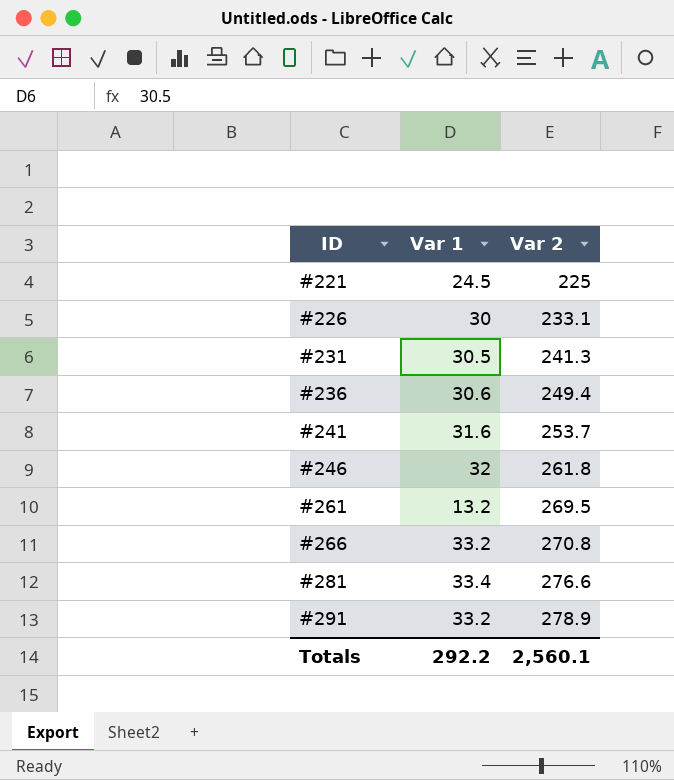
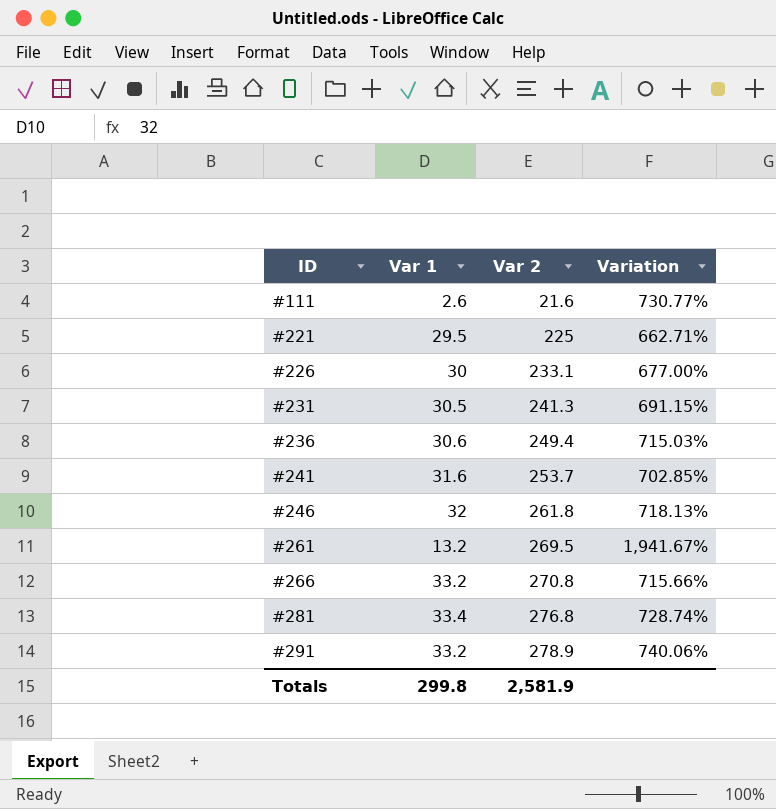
column Variation | formula: none -> ([Var 2] - [Var 1]) / [Var 1]
row #111: none -> 2.6 | 21.6 | 730.77%
#221 | Var 1: 24.5 -> 29.5
#281 | Var 2: 276.6 -> 276.8
Totals | Var 1: 292.2 -> 299.8
Totals | Var 2: 2,560.1 -> 2,581.9

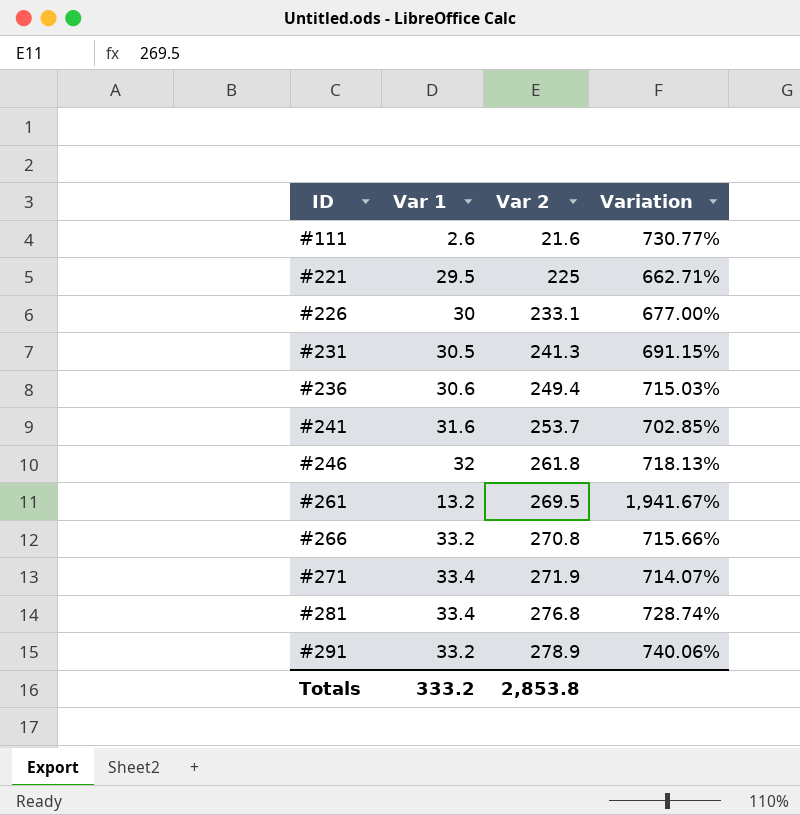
row #271: none -> 33.4 | 271.9 | 714.07%
Totals | Var 1: 299.8 -> 333.2
Totals | Var 2: 2,581.9 -> 2,853.8

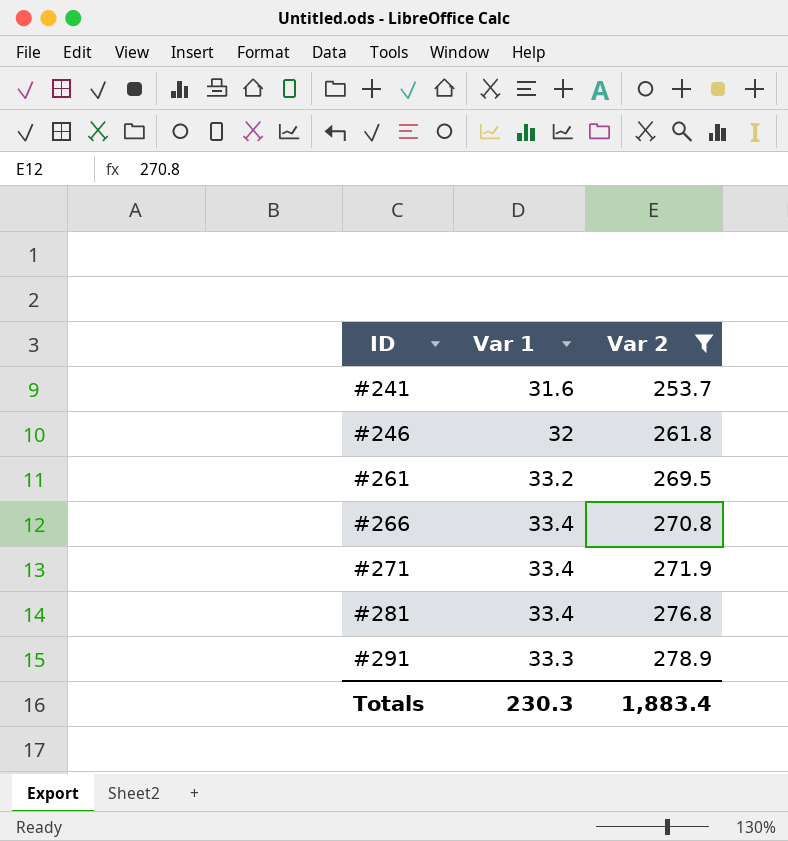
filter: none -> Var 2 >= 253.7
column Variation | formula: ([Var 2] - [Var 1]) / [Var 1] -> none
#261 | Var 1: 13.2 -> 33.2
#266 | Var 1: 33.2 -> 33.4
#291 | Var 1: 33.2 -> 33.3
Totals | Var 1: 333.2 -> 230.3
Totals | Var 2: 2,853.8 -> 1,883.4

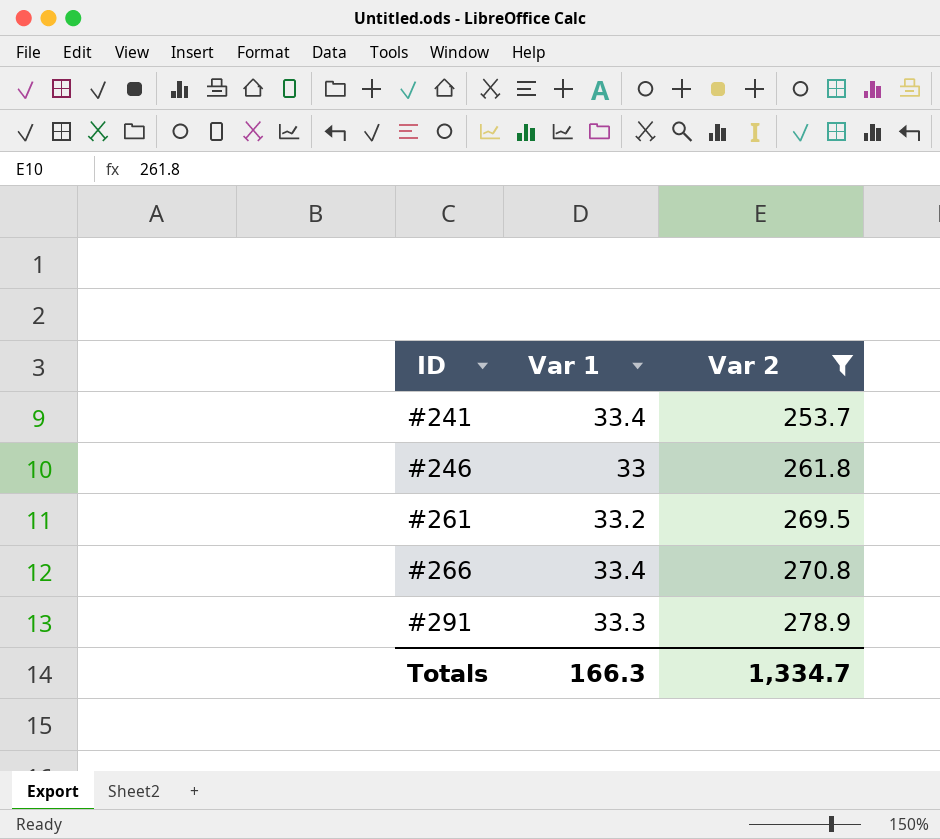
row #271: 33.4 | 271.9 -> none
row #281: 33.4 | 276.8 -> none
#241 | Var 1: 31.6 -> 33.4
#246 | Var 1: 32 -> 33
Totals | Var 1: 230.3 -> 166.3
Totals | Var 2: 1,883.4 -> 1,334.7

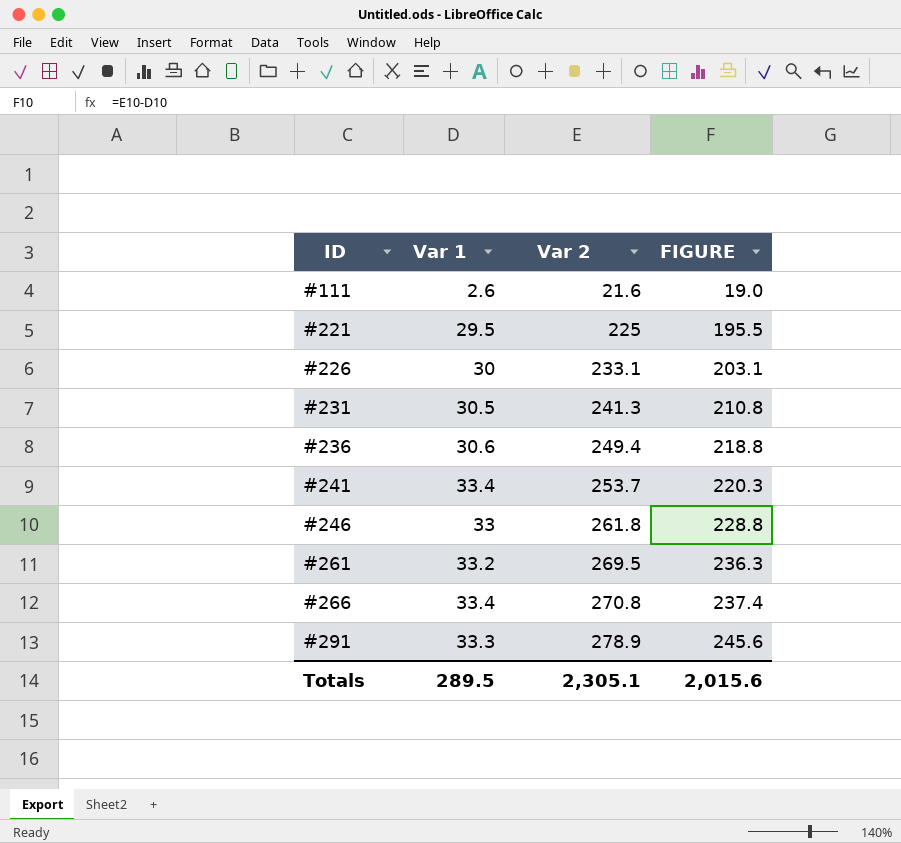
filter: Var 2 >= 253.7 -> none
column FIGURE | formula: none -> [Var 2] - [Var 1]
Totals | Var 1: 166.3 -> 289.5
Totals | Var 2: 1,334.7 -> 2,305.1

